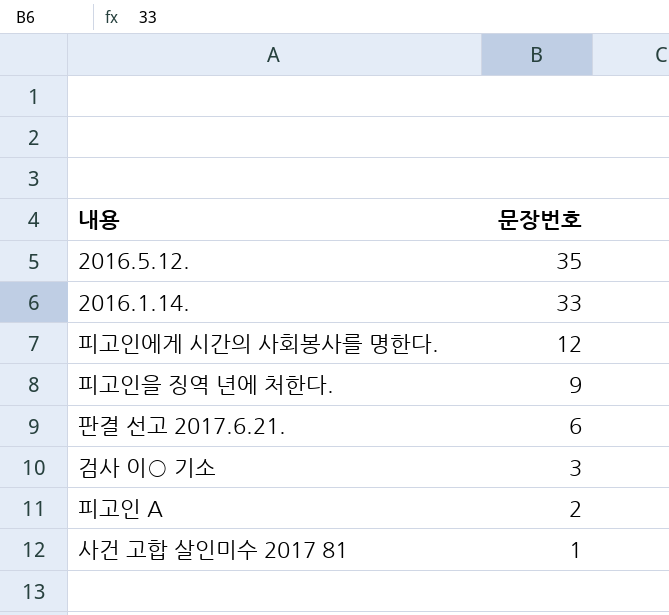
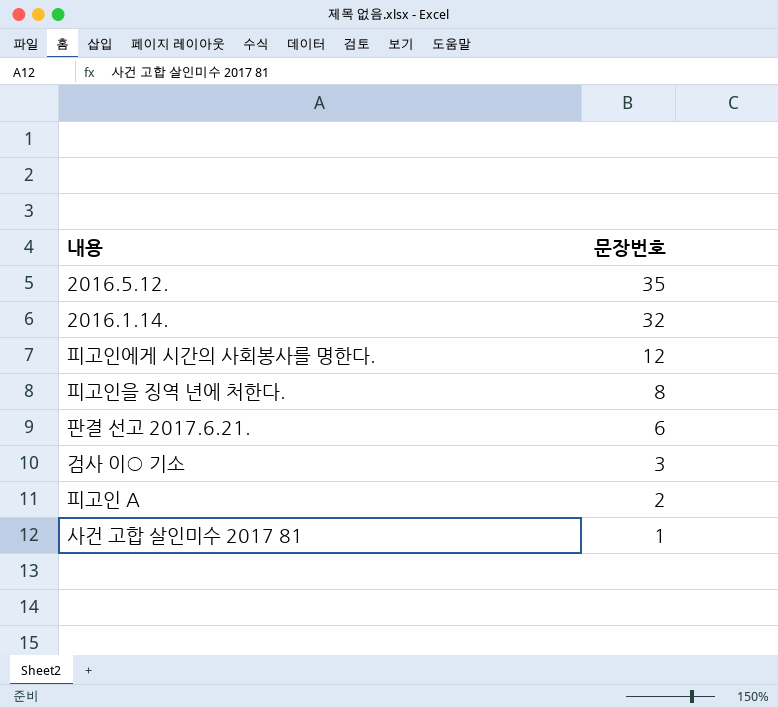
2016.1.14. | 문장번호: 33 -> 32
피고인을 징역 년에 처한다. | 문장번호: 9 -> 8

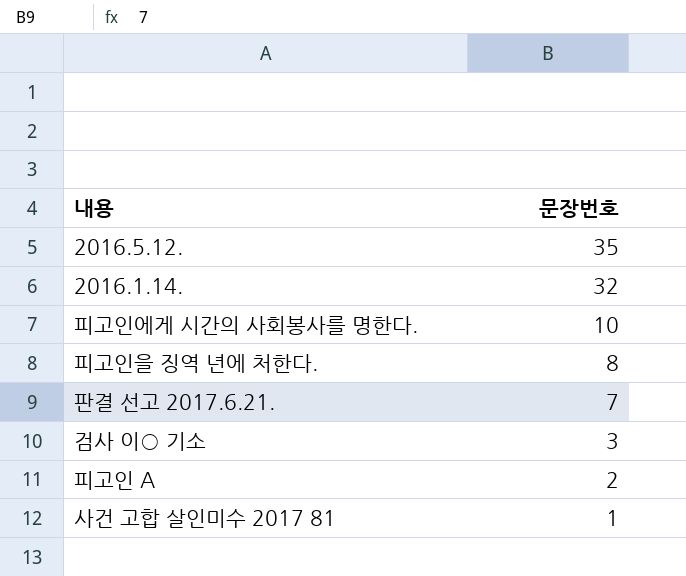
피고인에게 시간의 사회봉사를 명한다. | 문장번호: 12 -> 10
판결 선고 2017.6.21. | 문장번호: 6 -> 7

